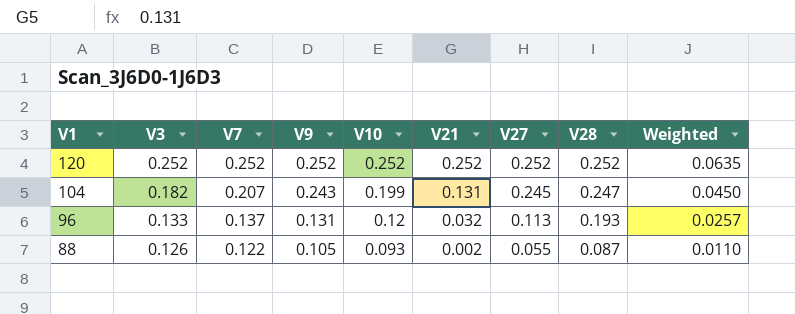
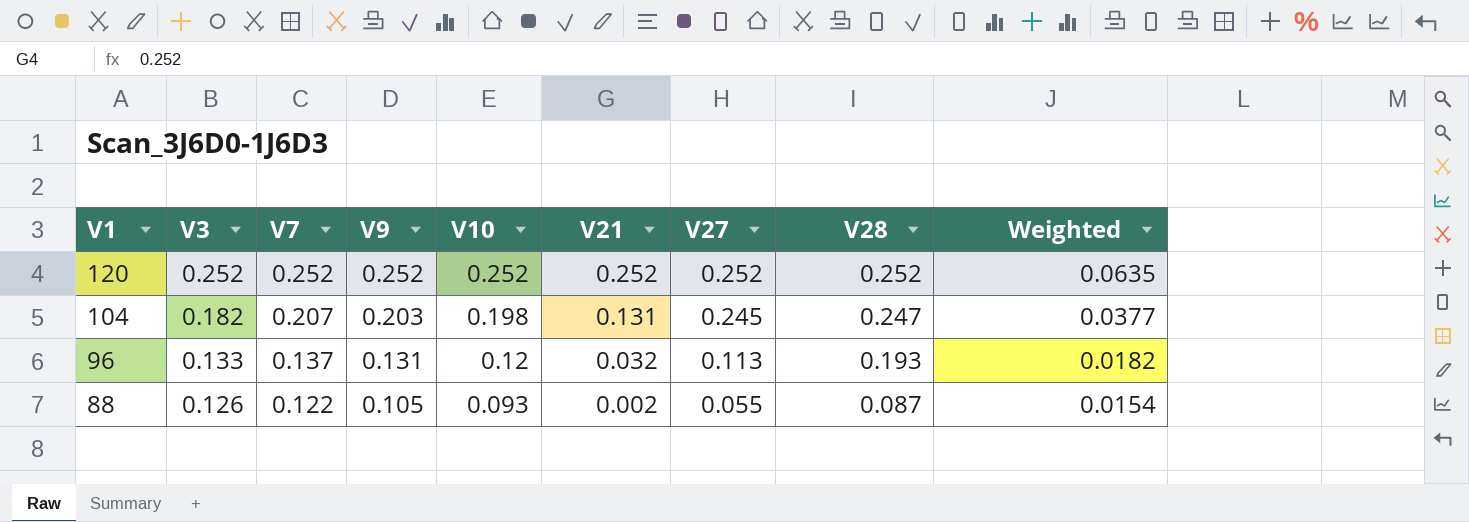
column Weighted | formula: [V3] * [V28] -> [V3] * [V7]
104 | V9: 0.243 -> 0.203
104 | V10: 0.199 -> 0.198

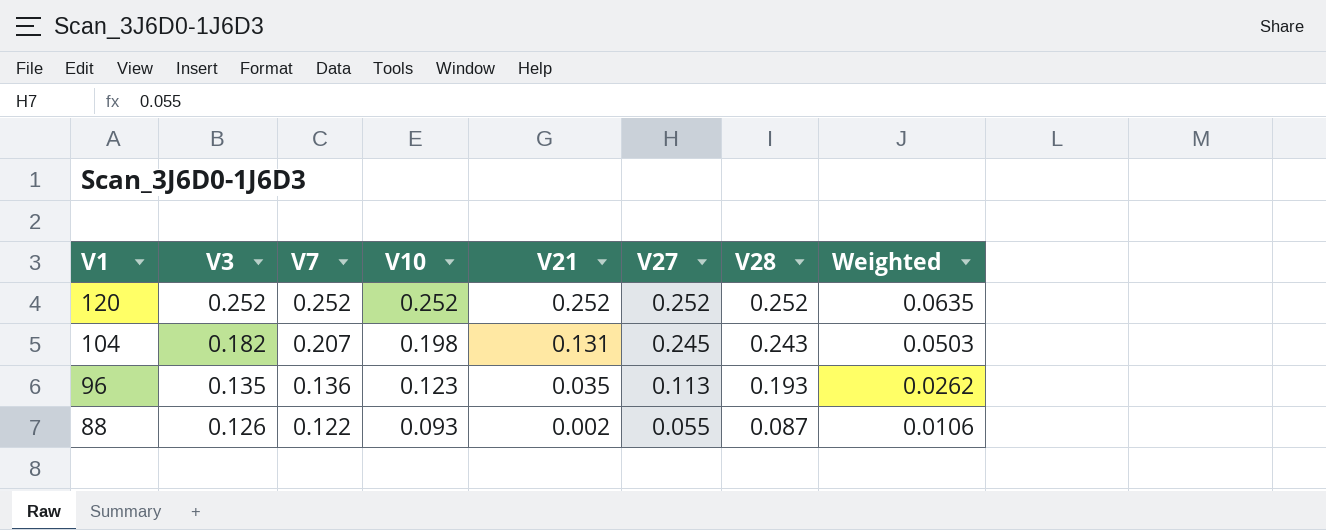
column V9 | position: 4 -> none
column Weighted | formula: [V3] * [V7] -> [V7] * [V28]
104 | V28: 0.247 -> 0.243
96 | V3: 0.133 -> 0.135
96 | V7: 0.137 -> 0.136
96 | V10: 0.12 -> 0.123
96 | V21: 0.032 -> 0.035

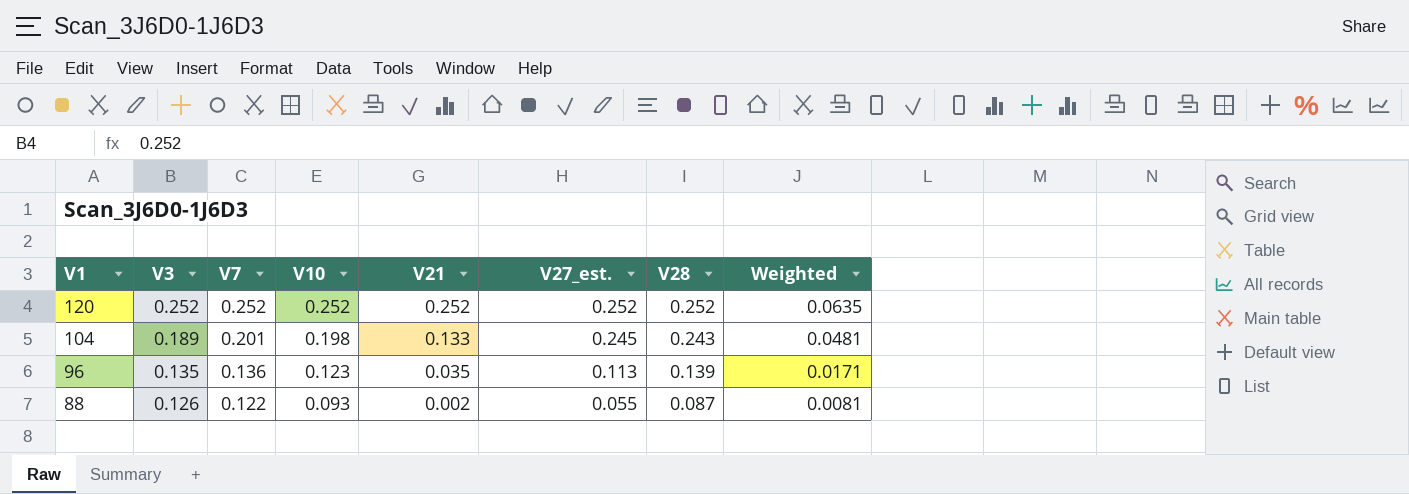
column name: V27 -> V27_est.
column Weighted | formula: [V7] * [V28] -> [V10] * [V28]
104 | V3: 0.182 -> 0.189
104 | V7: 0.207 -> 0.201
104 | V21: 0.131 -> 0.133
96 | V28: 0.193 -> 0.139

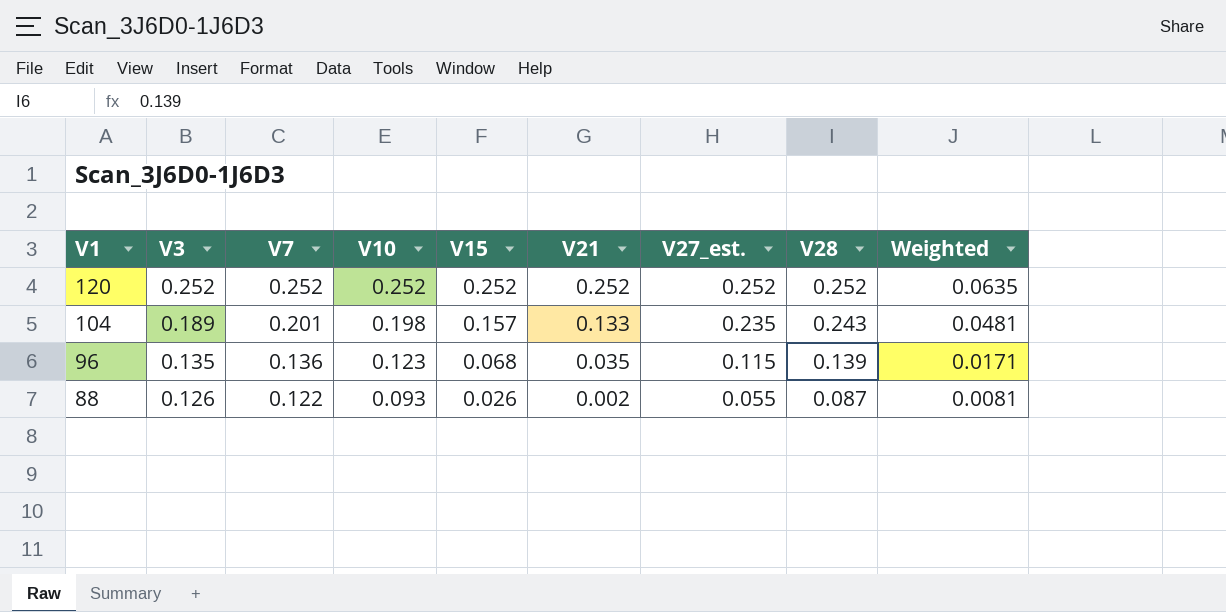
column V15 | position: none -> 5
104 | V27_est.: 0.245 -> 0.235
96 | V27_est.: 0.113 -> 0.115

